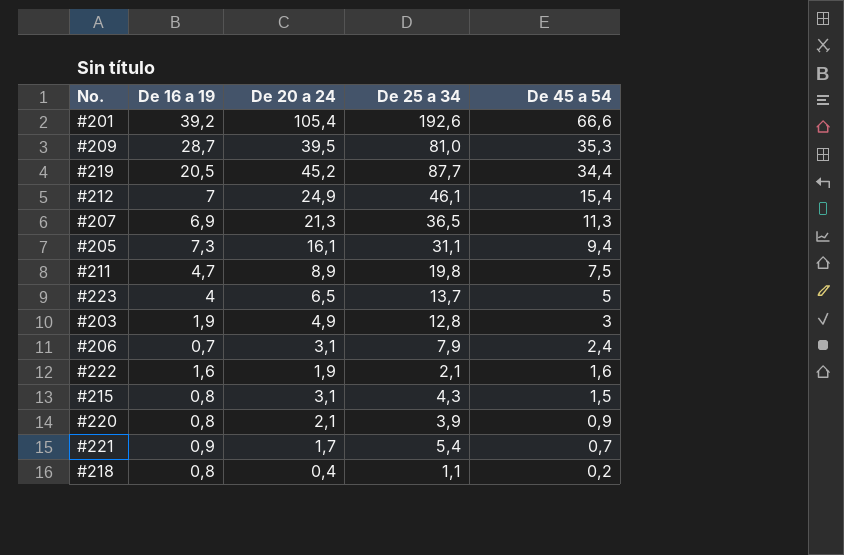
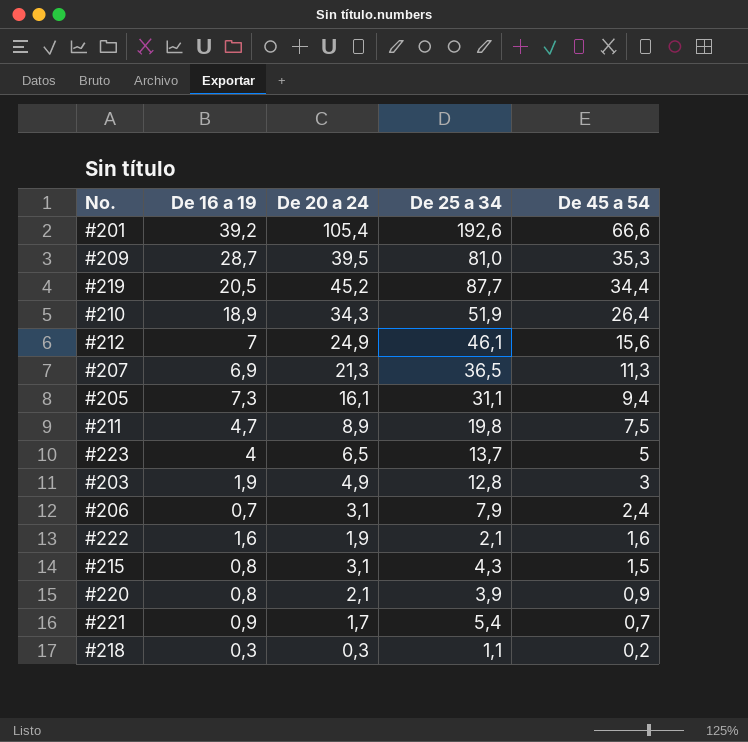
row #210: none -> 18,9 | 34,3 | 51,9 | 26,4
#212 | De 45 a 54: 15,4 -> 15,6
#218 | De 16 a 19: 0,8 -> 0,3
#218 | De 20 a 24: 0,4 -> 0,3

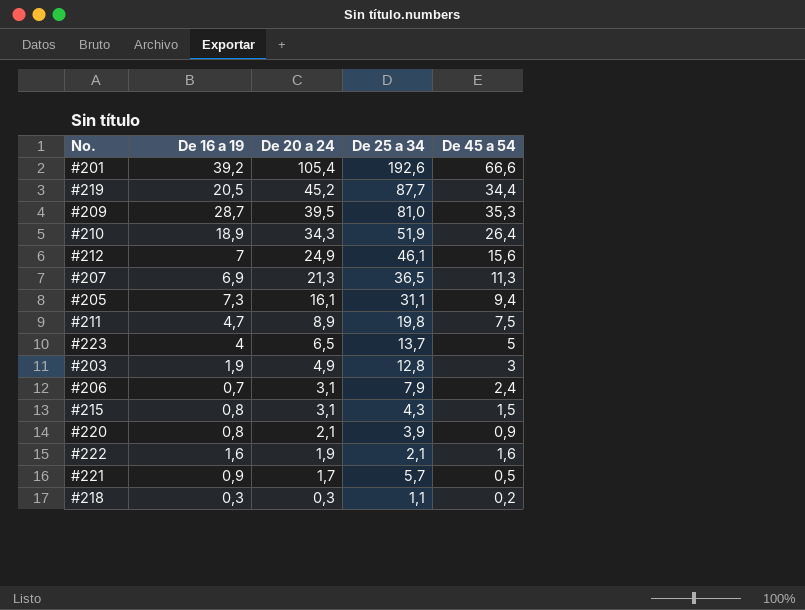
row order: De 45 a 54 descending -> De 20 a 24 descending
#221 | De 25 a 34: 5,4 -> 5,7
#221 | De 45 a 54: 0,7 -> 0,5

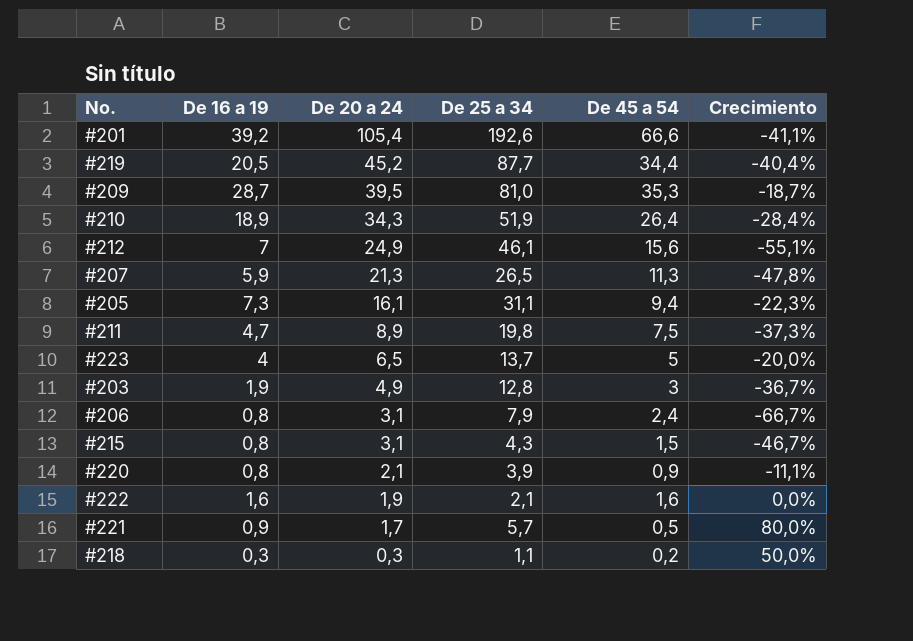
column Crecimiento | formula: none -> ([De 16 a 19] - [De 45 a 54]) / [De 45 a 54]
#207 | De 16 a 19: 6,9 -> 5,9
#207 | De 25 a 34: 36,5 -> 26,5
#206 | De 16 a 19: 0,7 -> 0,8

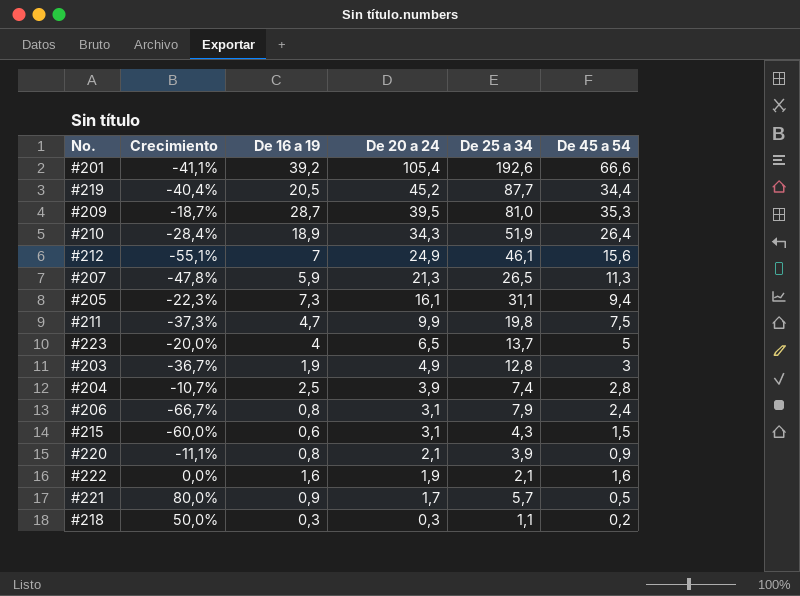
column Crecimiento | position: 6 -> 2
#211 | De 20 a 24: 8,9 -> 9,9
row #204: none -> -10,7% | 2,5 | 3,9 | 7,4 | 2,8
#215 | Crecimiento: -46,7% -> -60,0%
#215 | De 16 a 19: 0,8 -> 0,6

